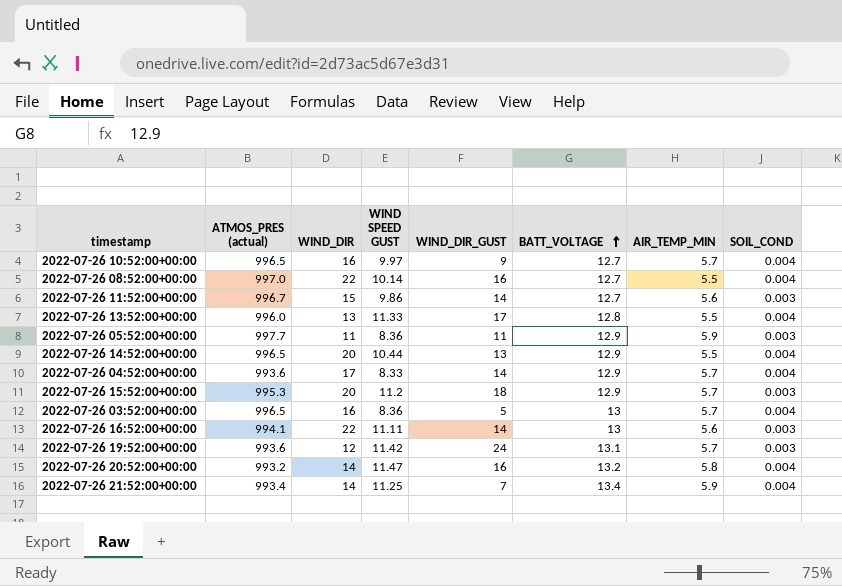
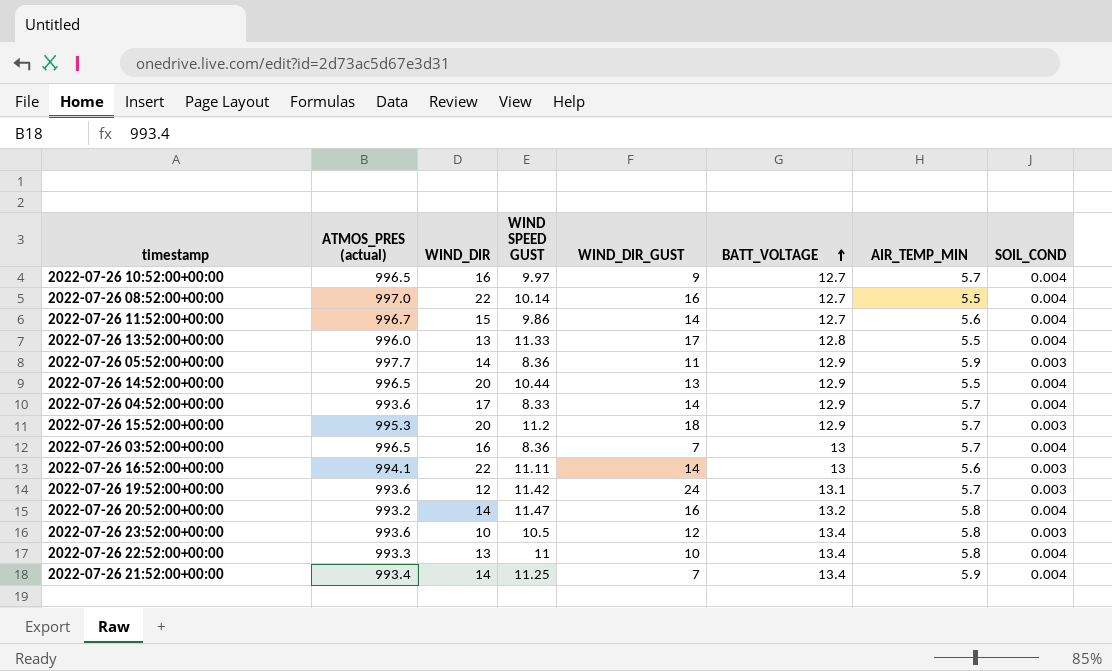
2022-07-26 11:52:00+00:00 | SOIL_COND: 0.003 -> 0.004
2022-07-26 05:52:00+00:00 | WIND_DIR: 11 -> 14
2022-07-26 03:52:00+00:00 | WIND_DIR_GUST: 5 -> 7
row 2022-07-26 23:52:00+00:00: none -> 993.6 | 10 | 10.5 | 12 | 13.4 | 5.8 | 0.003
row 2022-07-26 22:52:00+00:00: none -> 993.3 | 13 | 11 | 10 | 13.4 | 5.8 | 0.004

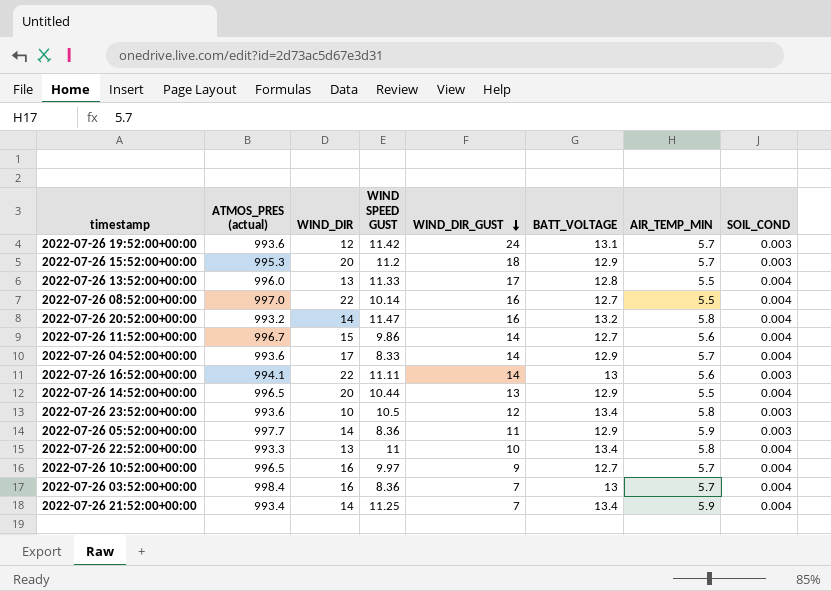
row order: BATT_VOLTAGE ascending -> WIND_DIR_GUST descending
2022-07-26 03:52:00+00:00 | ATMOS_PRES (actual): 996.5 -> 998.4

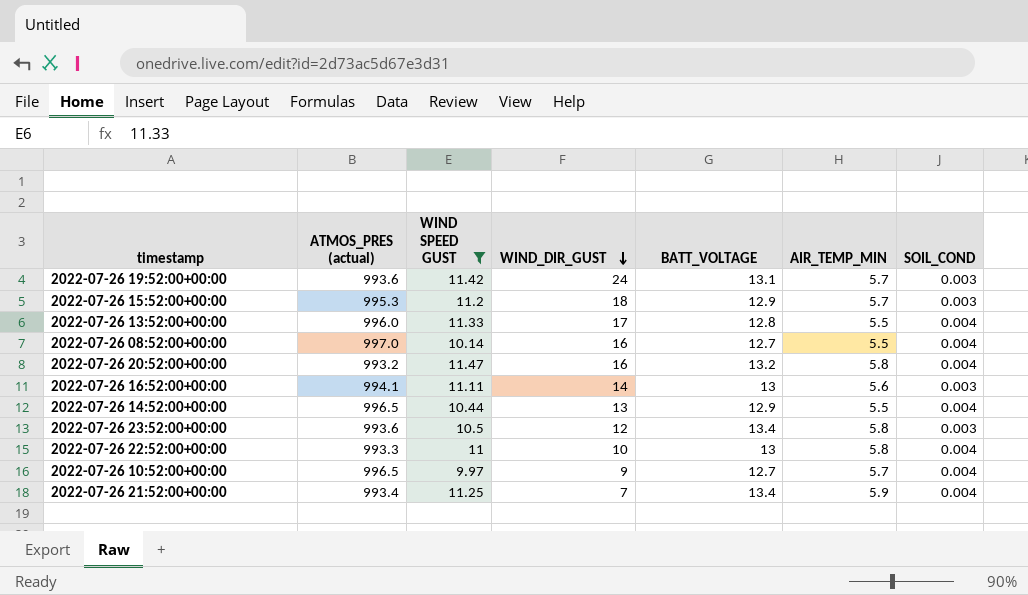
filter: none -> WIND SPEED GUST >= 9.97
column WIND_DIR | position: 3 -> none
2022-07-26 22:52:00+00:00 | BATT_VOLTAGE: 13.4 -> 13

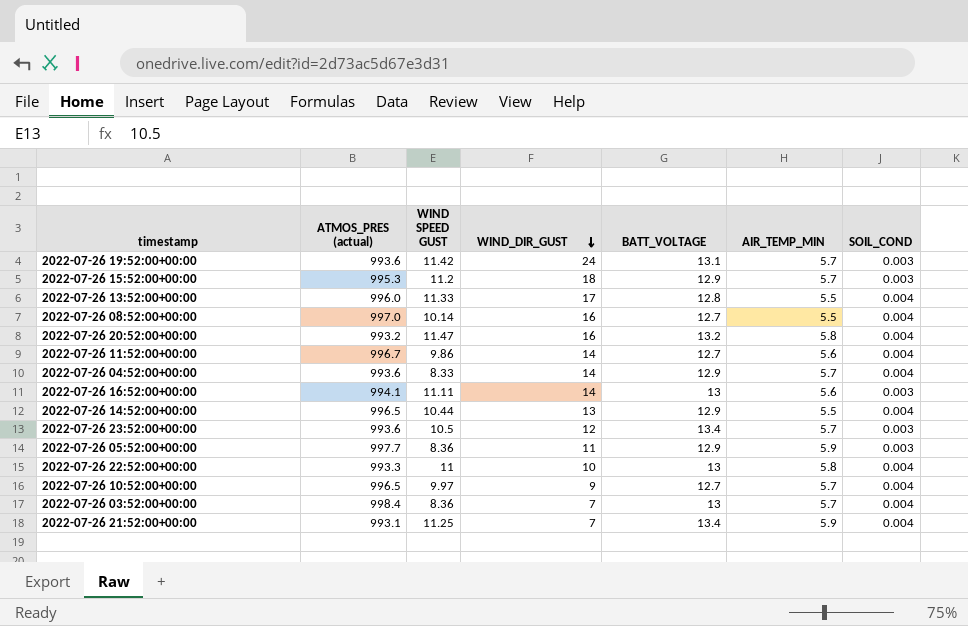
filter: WIND SPEED GUST >= 9.97 -> none
2022-07-26 23:52:00+00:00 | AIR_TEMP_MIN: 5.8 -> 5.7
2022-07-26 21:52:00+00:00 | ATMOS_PRES (actual): 993.4 -> 993.1

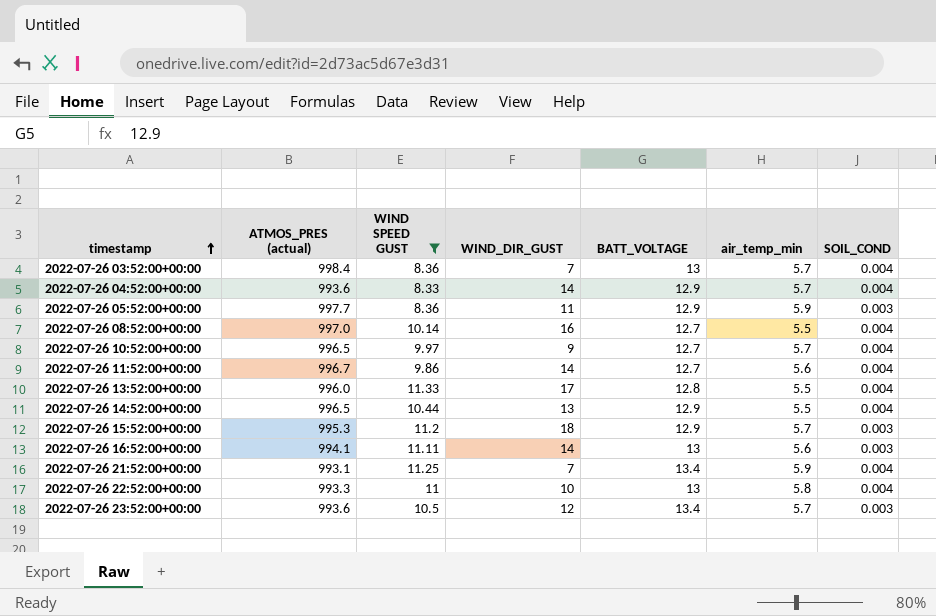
filter: none -> WIND SPEED GUST <= 11.33
row order: WIND_DIR_GUST descending -> timestamp ascending
column name: AIR_TEMP_MIN -> air_temp_min

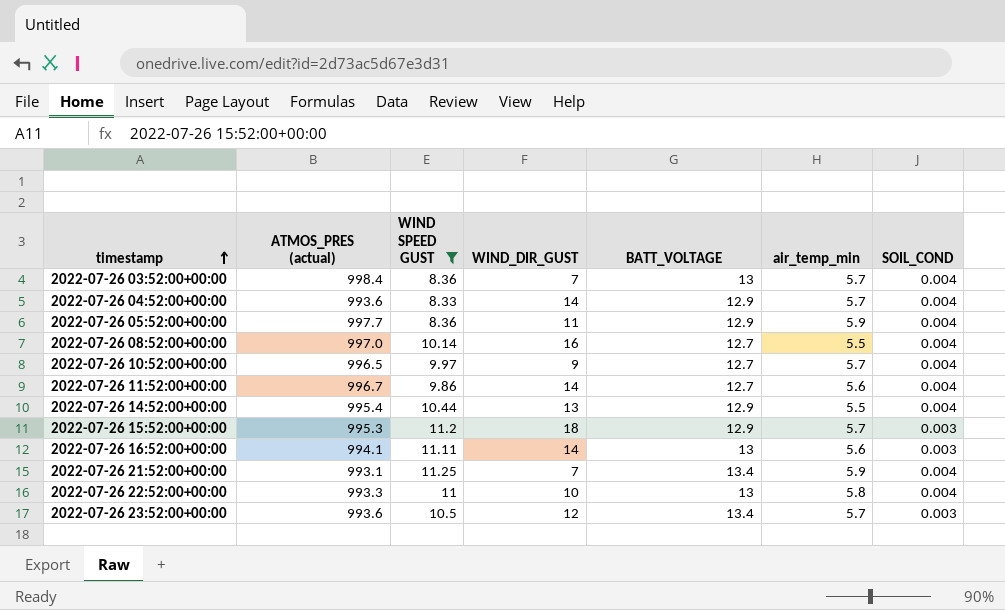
row 2022-07-26 13:52:00+00:00: 996.0 | 11.33 | 17 | 12.8 | 5.5 | 0.004 -> none
2022-07-26 05:52:00+00:00 | SOIL_COND: 0.003 -> 0.004
2022-07-26 14:52:00+00:00 | ATMOS_PRES (actual): 996.5 -> 995.4

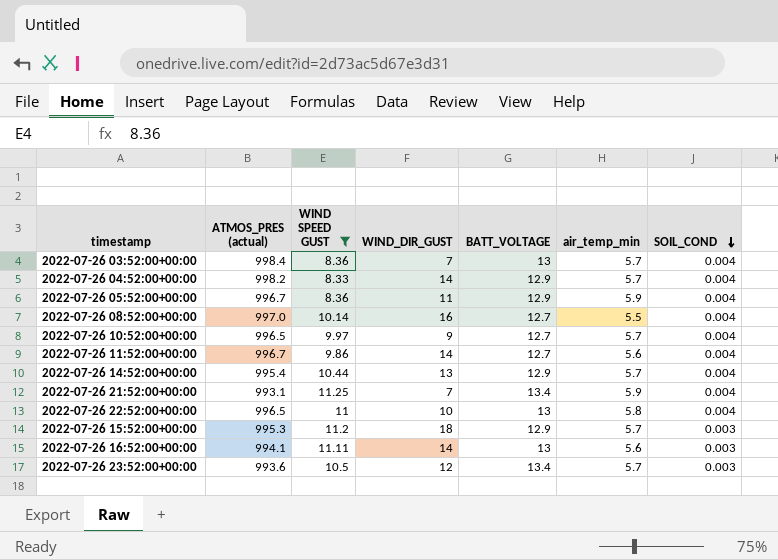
row order: timestamp ascending -> SOIL_COND descending
2022-07-26 04:52:00+00:00 | ATMOS_PRES (actual): 993.6 -> 998.2
2022-07-26 05:52:00+00:00 | ATMOS_PRES (actual): 997.7 -> 996.7
2022-07-26 14:52:00+00:00 | air_temp_min: 5.5 -> 5.7
2022-07-26 22:52:00+00:00 | ATMOS_PRES (actual): 993.3 -> 996.5

